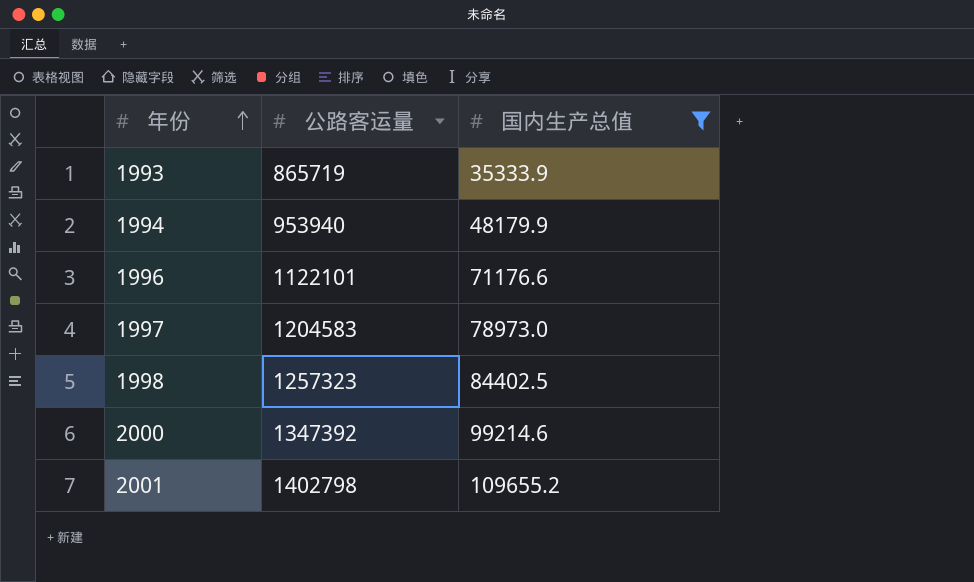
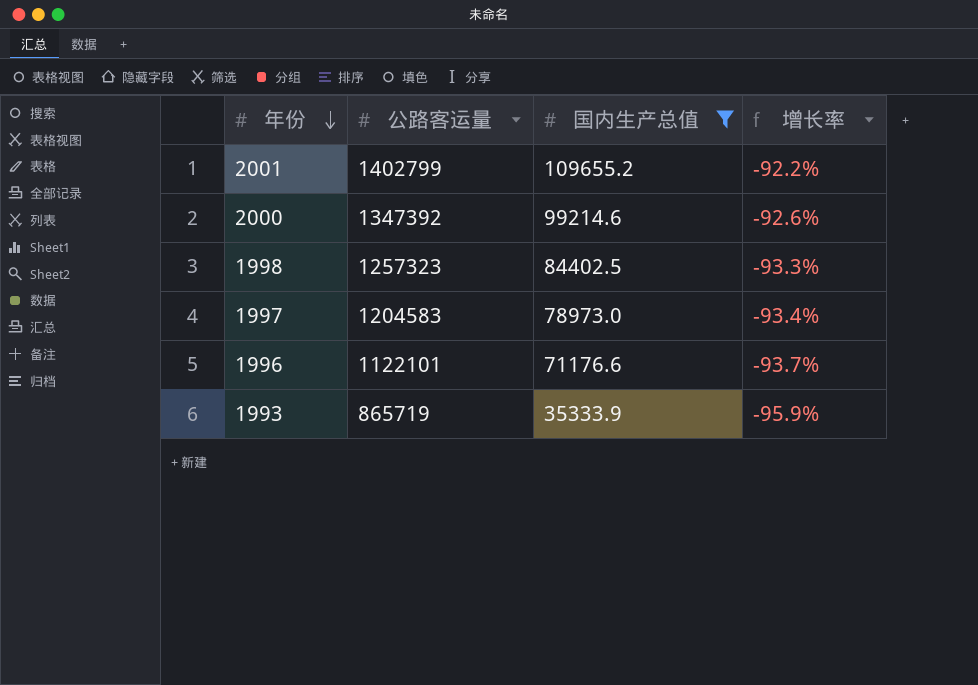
row order: 年份 ascending -> 年份 descending
column 增长率 | formula: none -> ([国内生产总值] - [公路客运量]) / [公路客运量]
row 1994: 953940 | 48179.9 -> none
2001 | 公路客运量: 1402798 -> 1402799

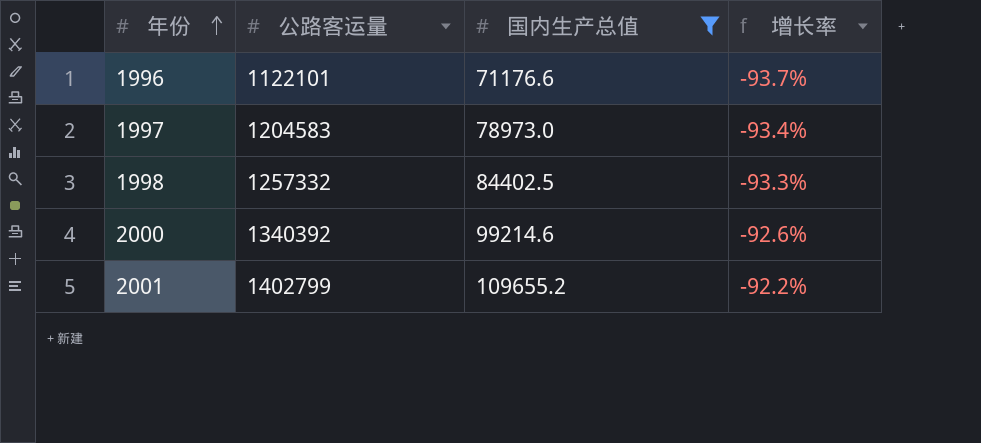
row order: 年份 descending -> 年份 ascending
row 1993: 865719 | 35333.9 | -95.9% -> none
1998 | 公路客运量: 1257323 -> 1257332
2000 | 公路客运量: 1347392 -> 1340392

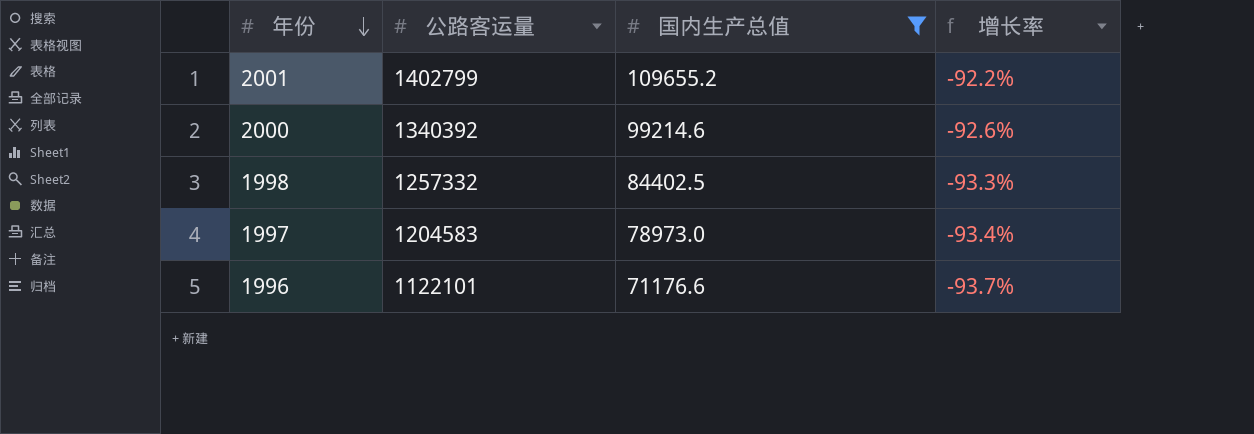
row order: 年份 ascending -> 年份 descending

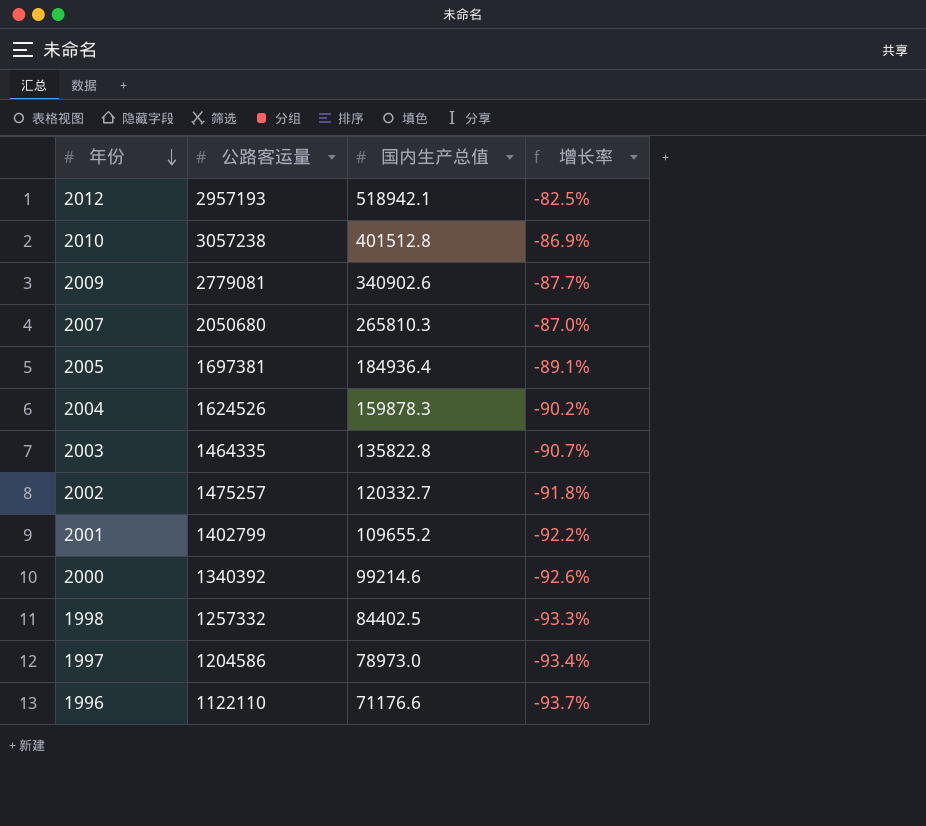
filter: 国内生产总值 <= 109655.2 -> none
1997 | 公路客运量: 1204583 -> 1204586
1996 | 公路客运量: 1122101 -> 1122110

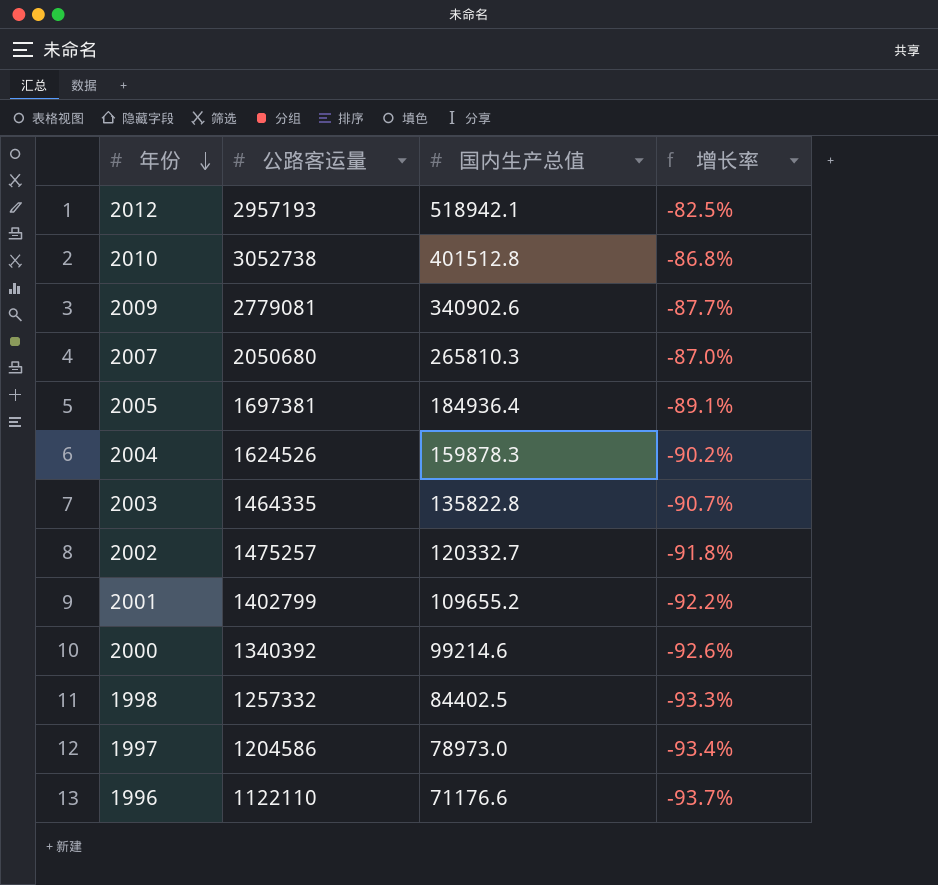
2010 | 公路客运量: 3057238 -> 3052738
2010 | 增长率: -86.9% -> -86.8%

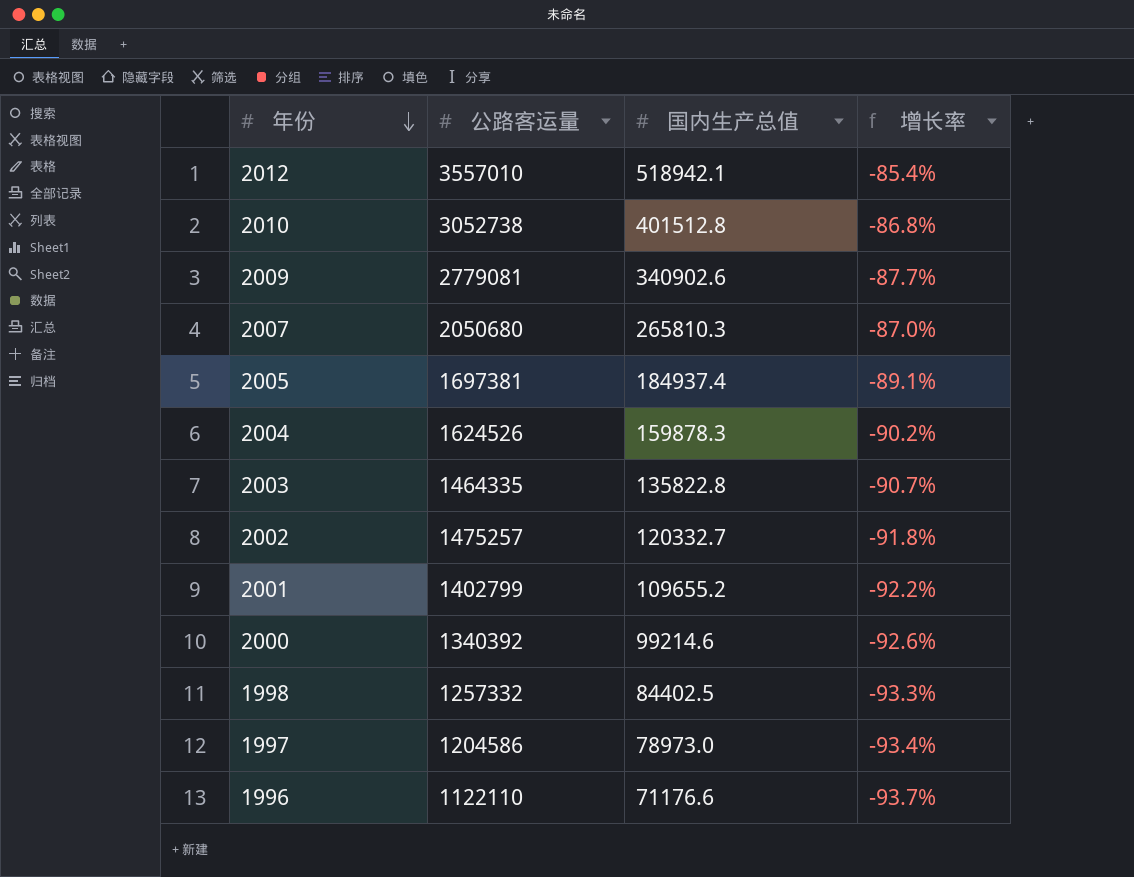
2012 | 公路客运量: 2957193 -> 3557010
2012 | 增长率: -82.5% -> -85.4%
2005 | 国内生产总值: 184936.4 -> 184937.4

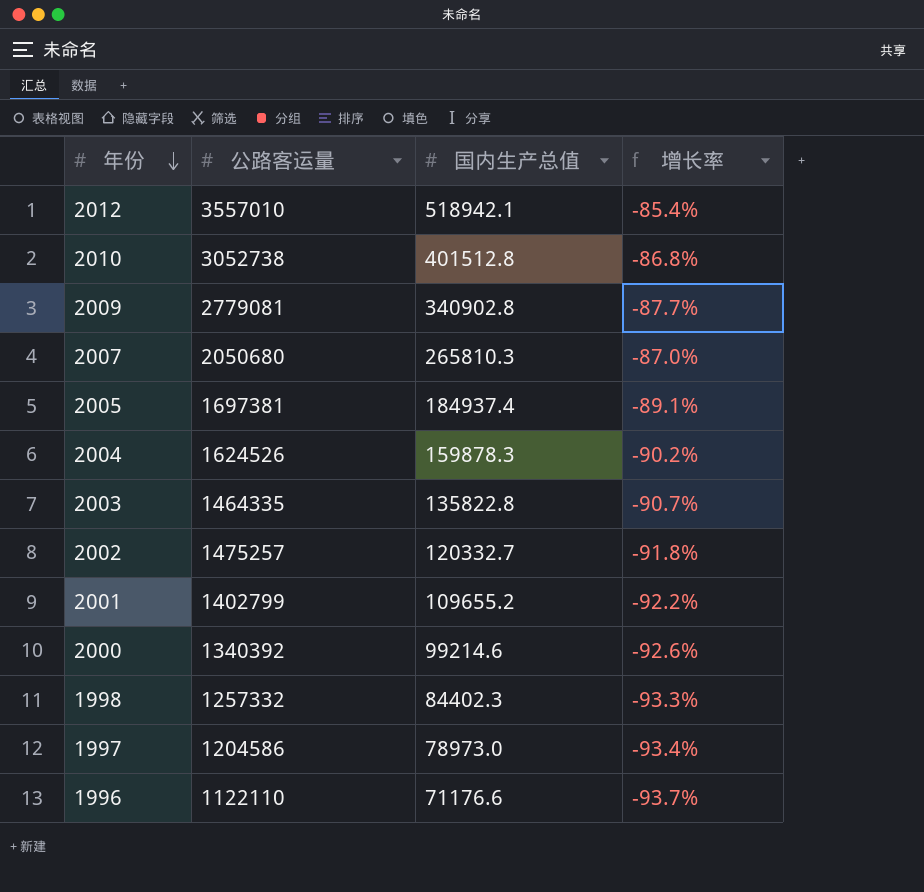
2009 | 国内生产总值: 340902.6 -> 340902.8
1998 | 国内生产总值: 84402.5 -> 84402.3

